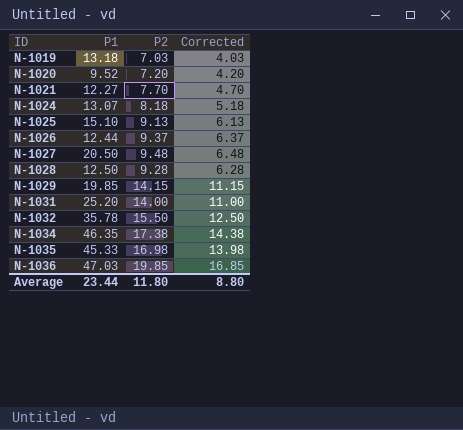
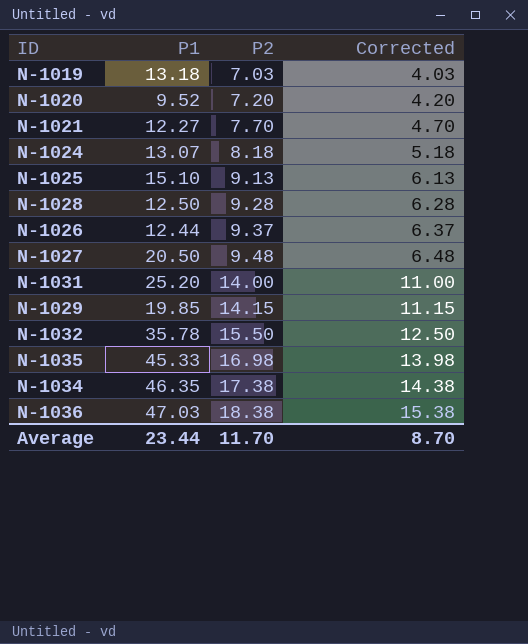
row order: ID ascending -> P2 ascending
N-1036 | P2: 19.85 -> 18.38
N-1036 | Corrected: 16.85 -> 15.38
Average | P2: 11.80 -> 11.70
Average | Corrected: 8.80 -> 8.70

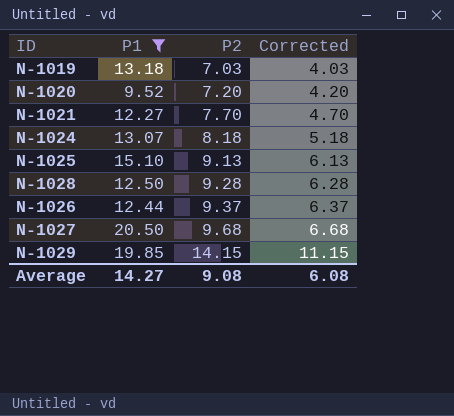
filter: none -> P1 <= 20.50
N-1027 | P2: 9.48 -> 9.68
N-1027 | Corrected: 6.48 -> 6.68
Average | P1: 23.44 -> 14.27
Average | P2: 11.70 -> 9.08
Average | Corrected: 8.70 -> 6.08

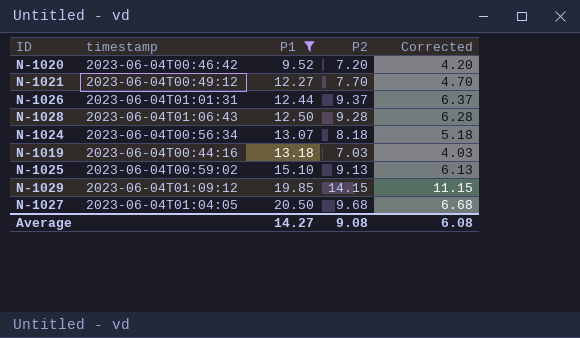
row order: P2 ascending -> P1 ascending
column timestamp | position: none -> 2

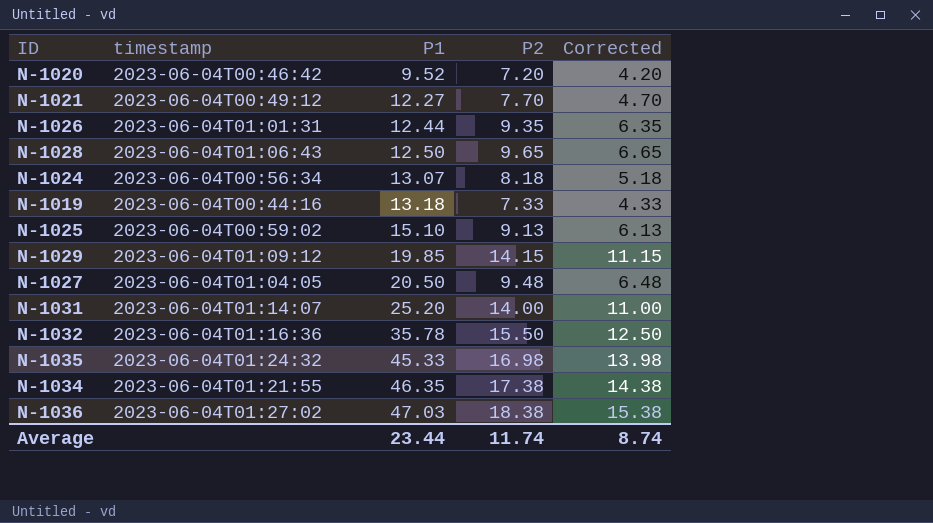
filter: P1 <= 20.50 -> none
N-1026 | P2: 9.37 -> 9.35
N-1026 | Corrected: 6.37 -> 6.35
N-1028 | P2: 9.28 -> 9.65
N-1028 | Corrected: 6.28 -> 6.65
N-1019 | P2: 7.03 -> 7.33
N-1019 | Corrected: 4.03 -> 4.33
N-1027 | P2: 9.68 -> 9.48
N-1027 | Corrected: 6.68 -> 6.48
Average | P1: 14.27 -> 23.44
Average | P2: 9.08 -> 11.74
Average | Corrected: 6.08 -> 8.74

